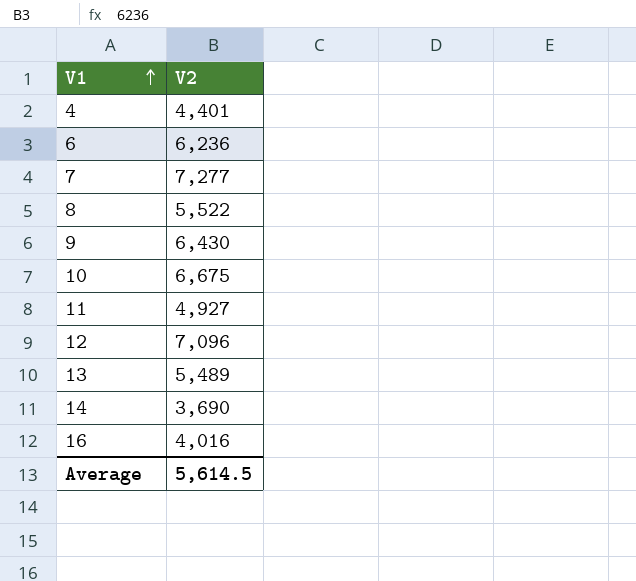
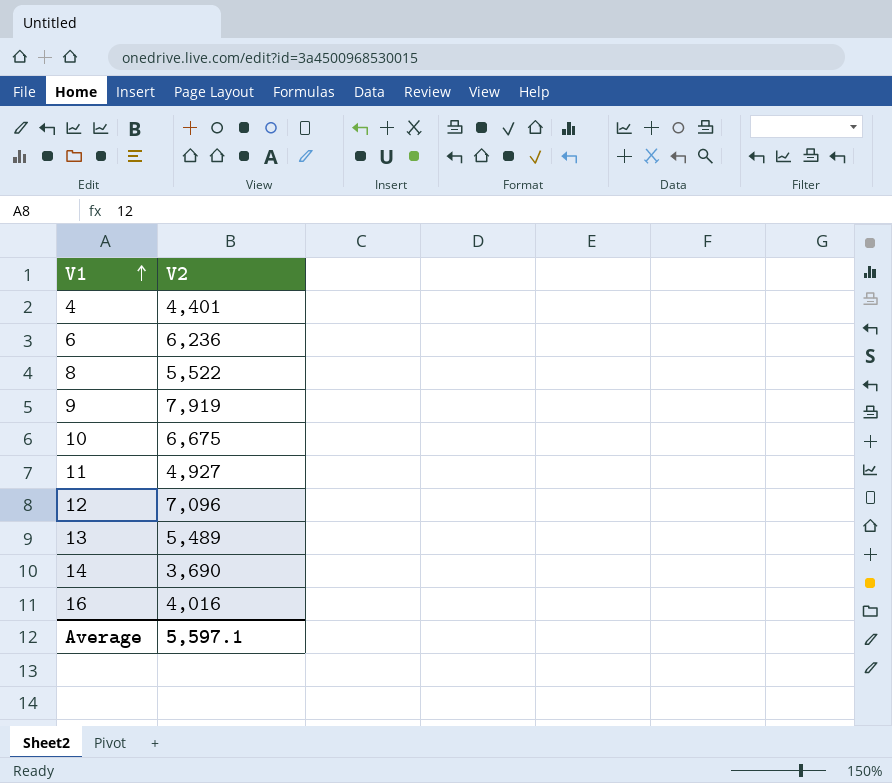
row 7: 7,277 -> none
9 | V2: 6,430 -> 7,919
Average | V2: 5,614.5 -> 5,597.1

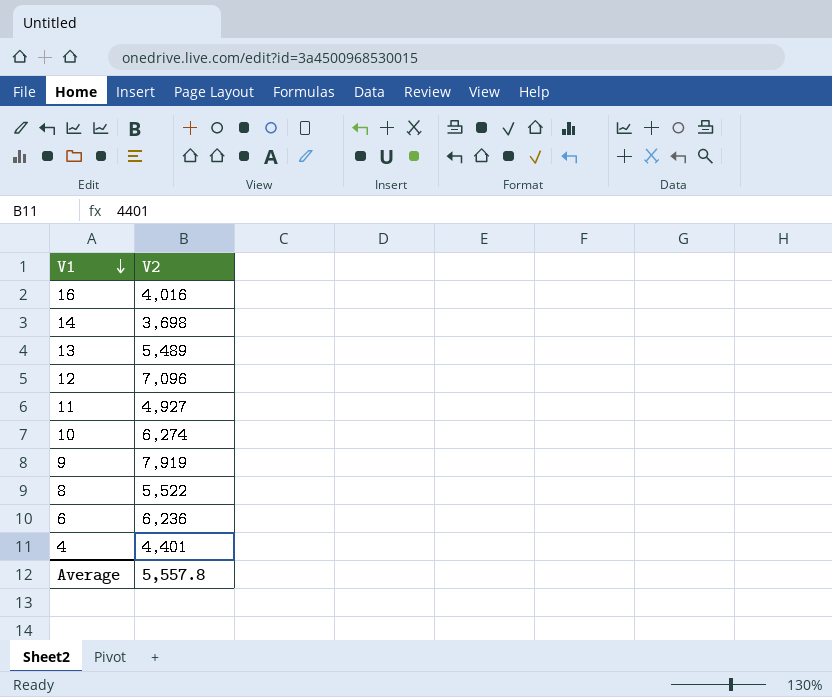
row order: V1 ascending -> V1 descending
14 | V2: 3,690 -> 3,698
10 | V2: 6,675 -> 6,274
Average | V2: 5,597.1 -> 5,557.8

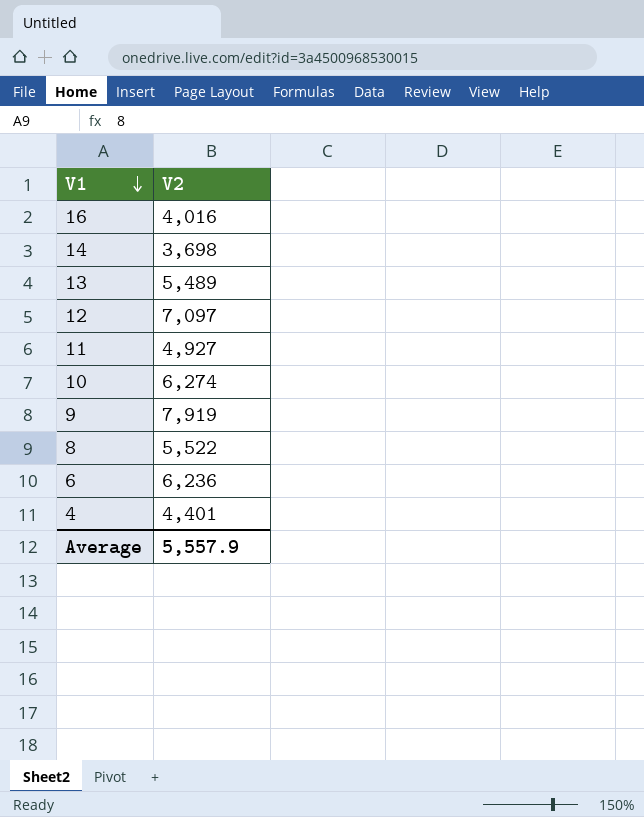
12 | V2: 7,096 -> 7,097
Average | V2: 5,557.8 -> 5,557.9

